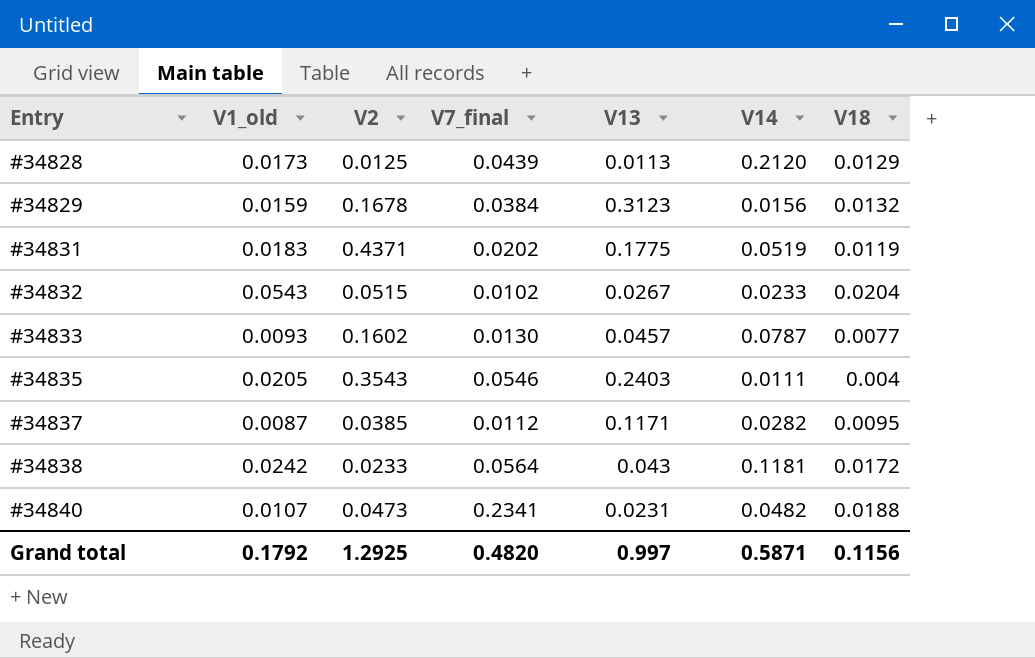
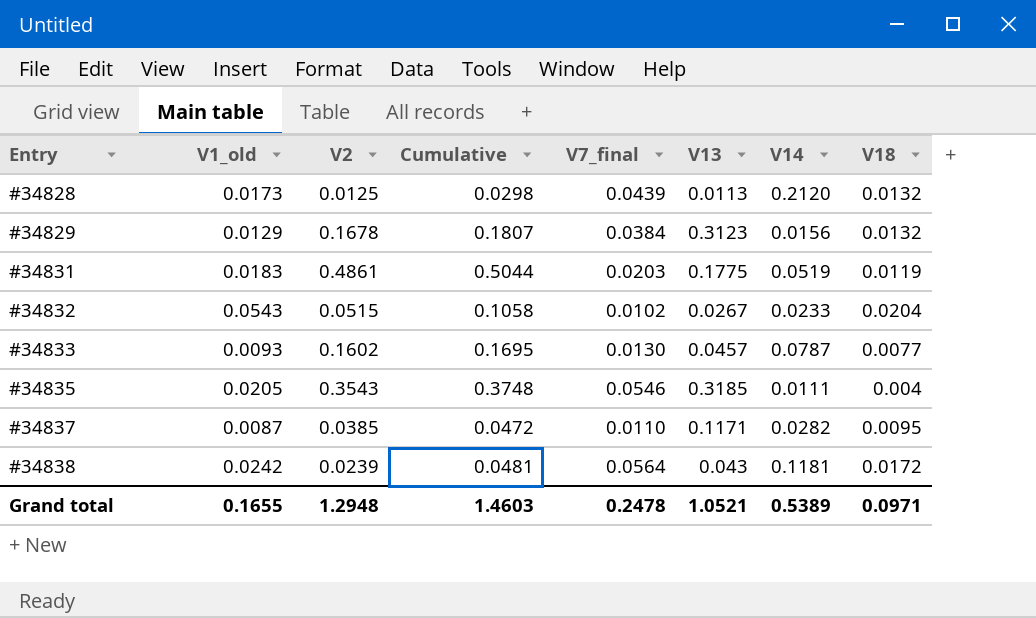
column Cumulative | formula: none -> [V1_old] + [V2]
row #34840: 0.0107 | 0.0473 | 0.2341 | 0.0231 | 0.0482 | 0.0188 -> none
#34828 | V18: 0.0129 -> 0.0132
#34829 | V1_old: 0.0159 -> 0.0129
#34831 | V2: 0.4371 -> 0.4861
#34831 | V7_final: 0.0202 -> 0.0203
#34835 | V13: 0.2403 -> 0.3185
#34837 | V7_final: 0.0112 -> 0.0110
#34838 | V2: 0.0233 -> 0.0239
Grand total | V1_old: 0.1792 -> 0.1655
Grand total | V2: 1.2925 -> 1.2948
Grand total | V7_final: 0.4820 -> 0.2478
Grand total | V13: 0.997 -> 1.0521
Grand total | V14: 0.5871 -> 0.5389
Grand total | V18: 0.1156 -> 0.0971

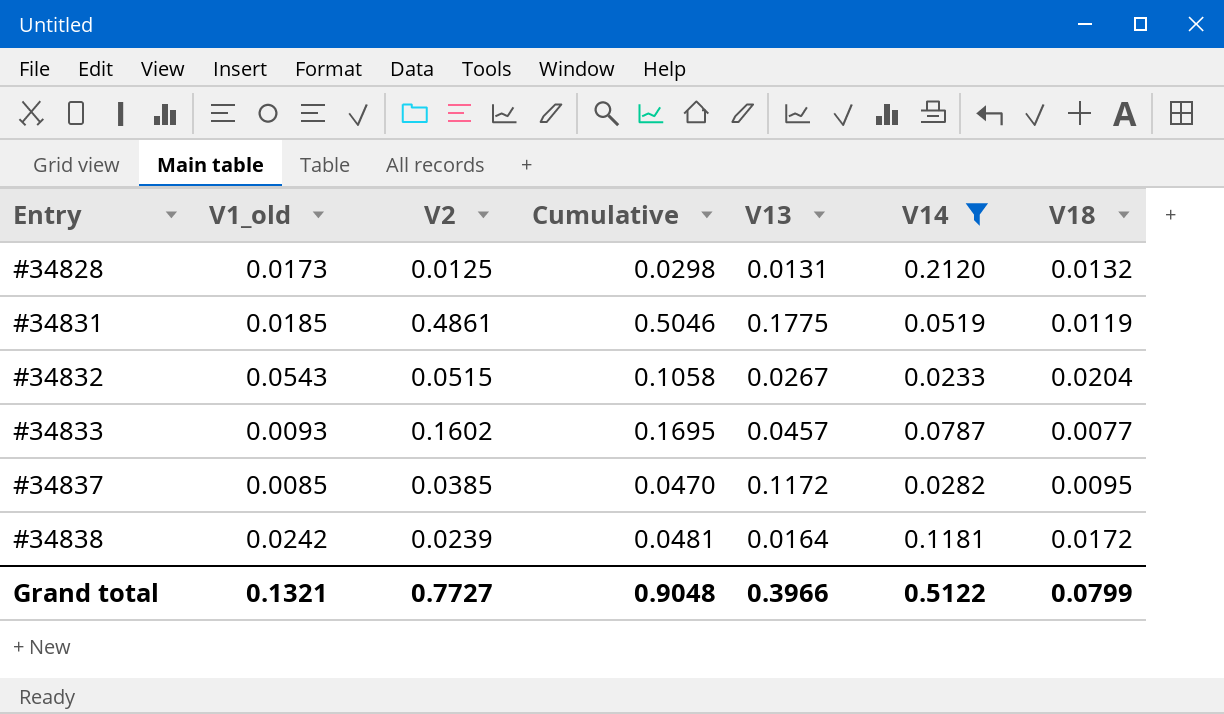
filter: none -> V14 >= 0.0233
column V7_final | position: 5 -> none
#34828 | V13: 0.0113 -> 0.0131
#34831 | V1_old: 0.0183 -> 0.0185
#34831 | Cumulative: 0.5044 -> 0.5046
#34837 | V1_old: 0.0087 -> 0.0085
#34837 | Cumulative: 0.0472 -> 0.0470
#34837 | V13: 0.1171 -> 0.1172
#34838 | V13: 0.043 -> 0.0164
Grand total | V1_old: 0.1655 -> 0.1321
Grand total | V2: 1.2948 -> 0.7727
Grand total | Cumulative: 1.4603 -> 0.9048
Grand total | V13: 1.0521 -> 0.3966
Grand total | V14: 0.5389 -> 0.5122
Grand total | V18: 0.0971 -> 0.0799

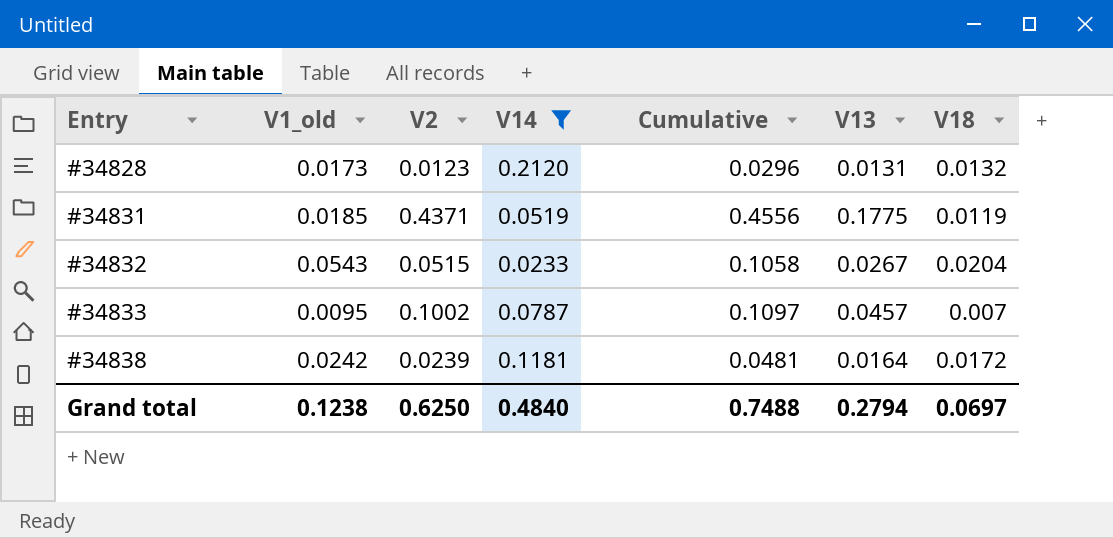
column V14 | position: 6 -> 4
row #34837: 0.0085 | 0.0385 | 0.0470 | 0.1172 | 0.0282 | 0.0095 -> none
#34828 | V2: 0.0125 -> 0.0123
#34828 | Cumulative: 0.0298 -> 0.0296
#34831 | V2: 0.4861 -> 0.4371
#34831 | Cumulative: 0.5046 -> 0.4556
#34833 | V1_old: 0.0093 -> 0.0095
#34833 | V2: 0.1602 -> 0.1002
#34833 | Cumulative: 0.1695 -> 0.1097
#34833 | V18: 0.0077 -> 0.007
Grand total | V1_old: 0.1321 -> 0.1238
Grand total | V2: 0.7727 -> 0.6250
Grand total | V14: 0.5122 -> 0.4840
Grand total | Cumulative: 0.9048 -> 0.7488
Grand total | V13: 0.3966 -> 0.2794
Grand total | V18: 0.0799 -> 0.0697

